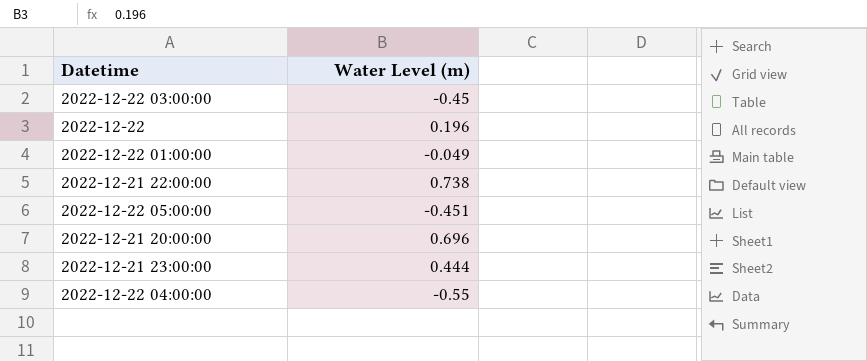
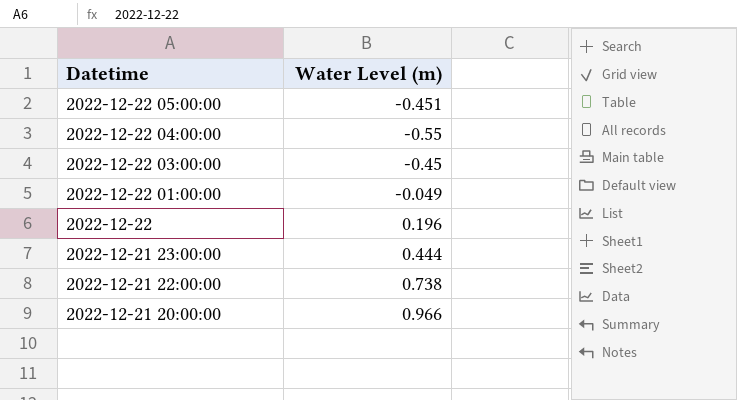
row order: none -> Datetime descending
2022-12-21 20:00:00 | Water Level (m): 0.696 -> 0.966

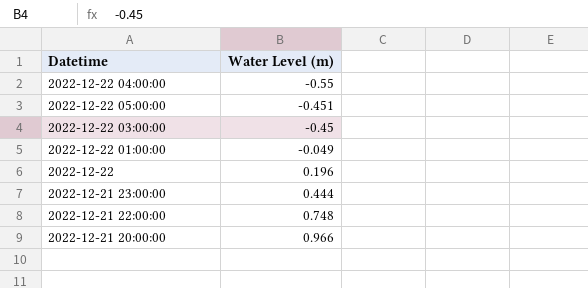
row order: Datetime descending -> Water Level (m) ascending
2022-12-21 22:00:00 | Water Level (m): 0.738 -> 0.748

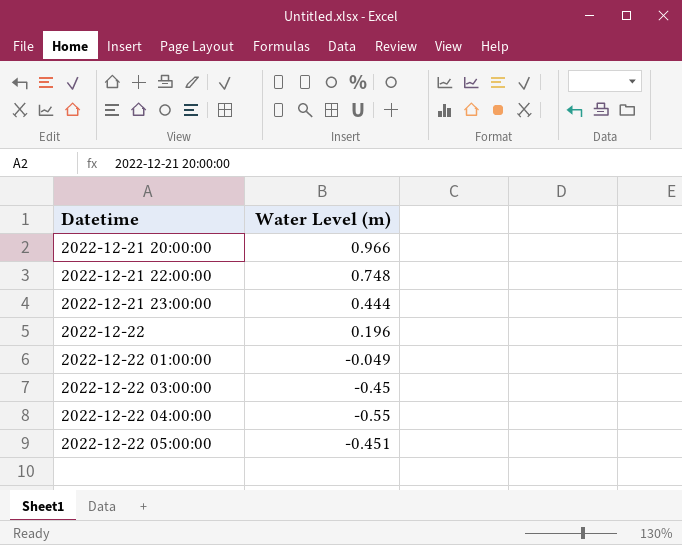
row order: Water Level (m) ascending -> Datetime ascending

